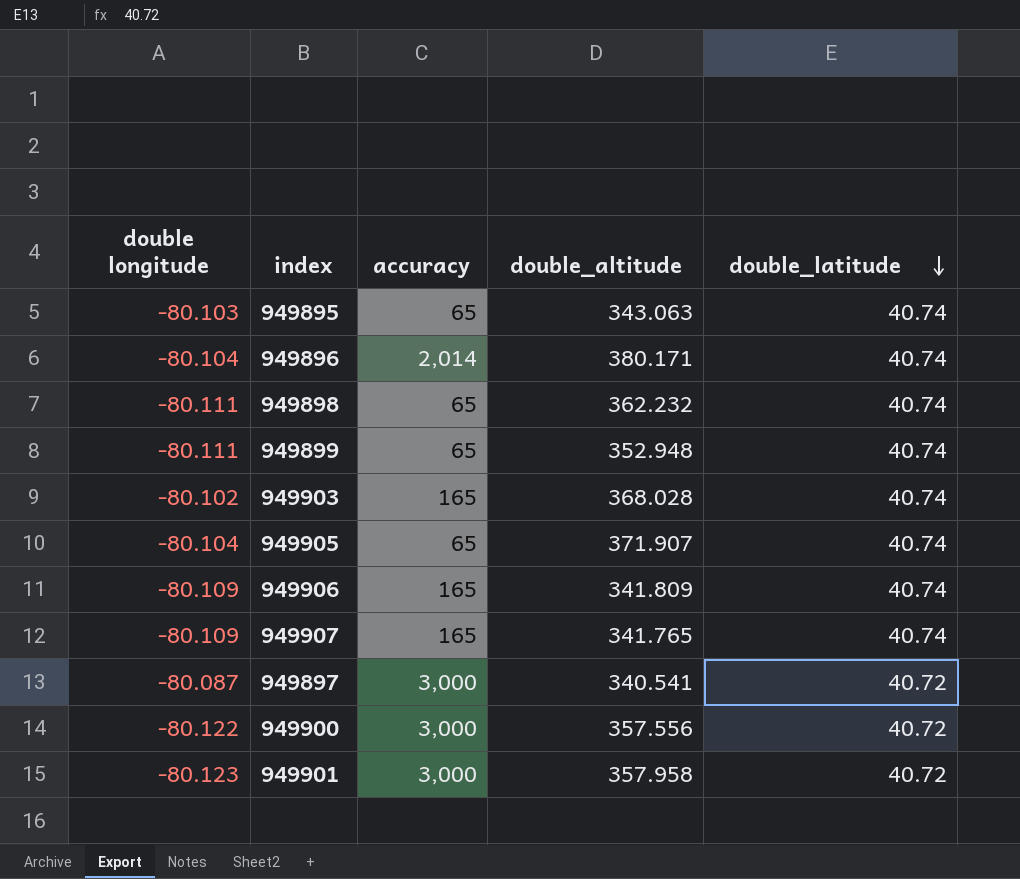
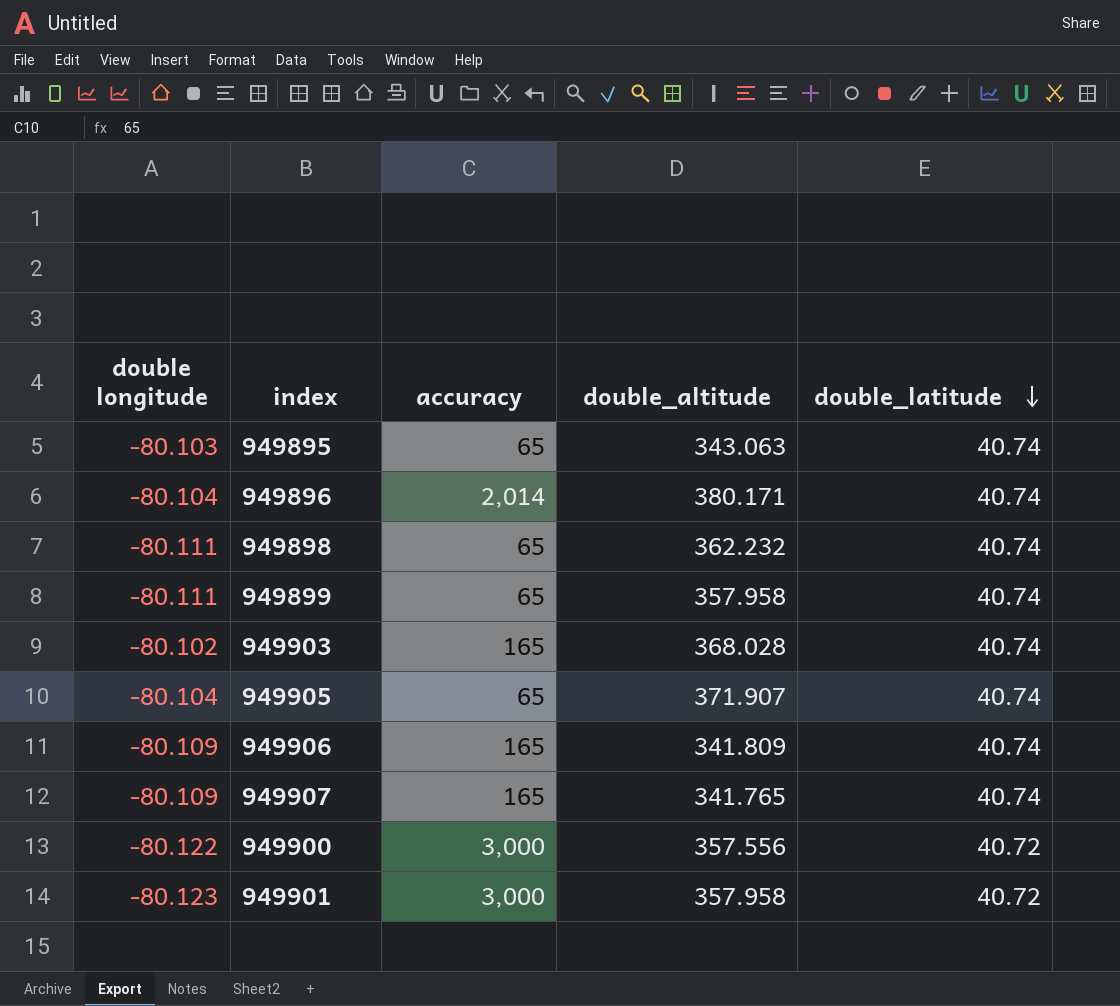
row 949897: -80.087 | 3,000 | 340.541 | 40.72 -> none
949899 | double_altitude: 352.948 -> 357.958

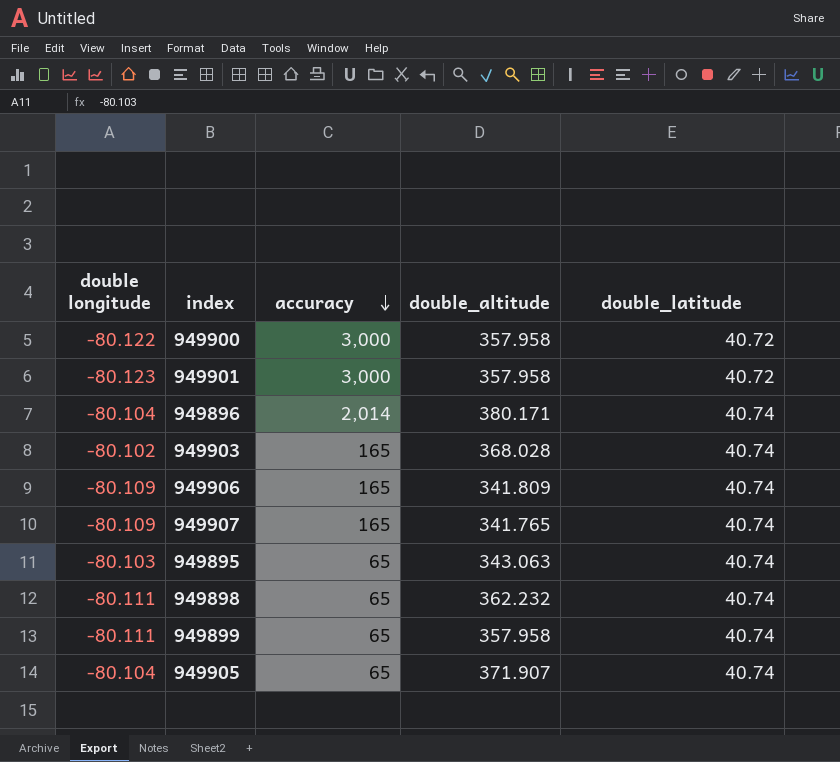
row order: double_latitude descending -> accuracy descending
949900 | double_altitude: 357.556 -> 357.958

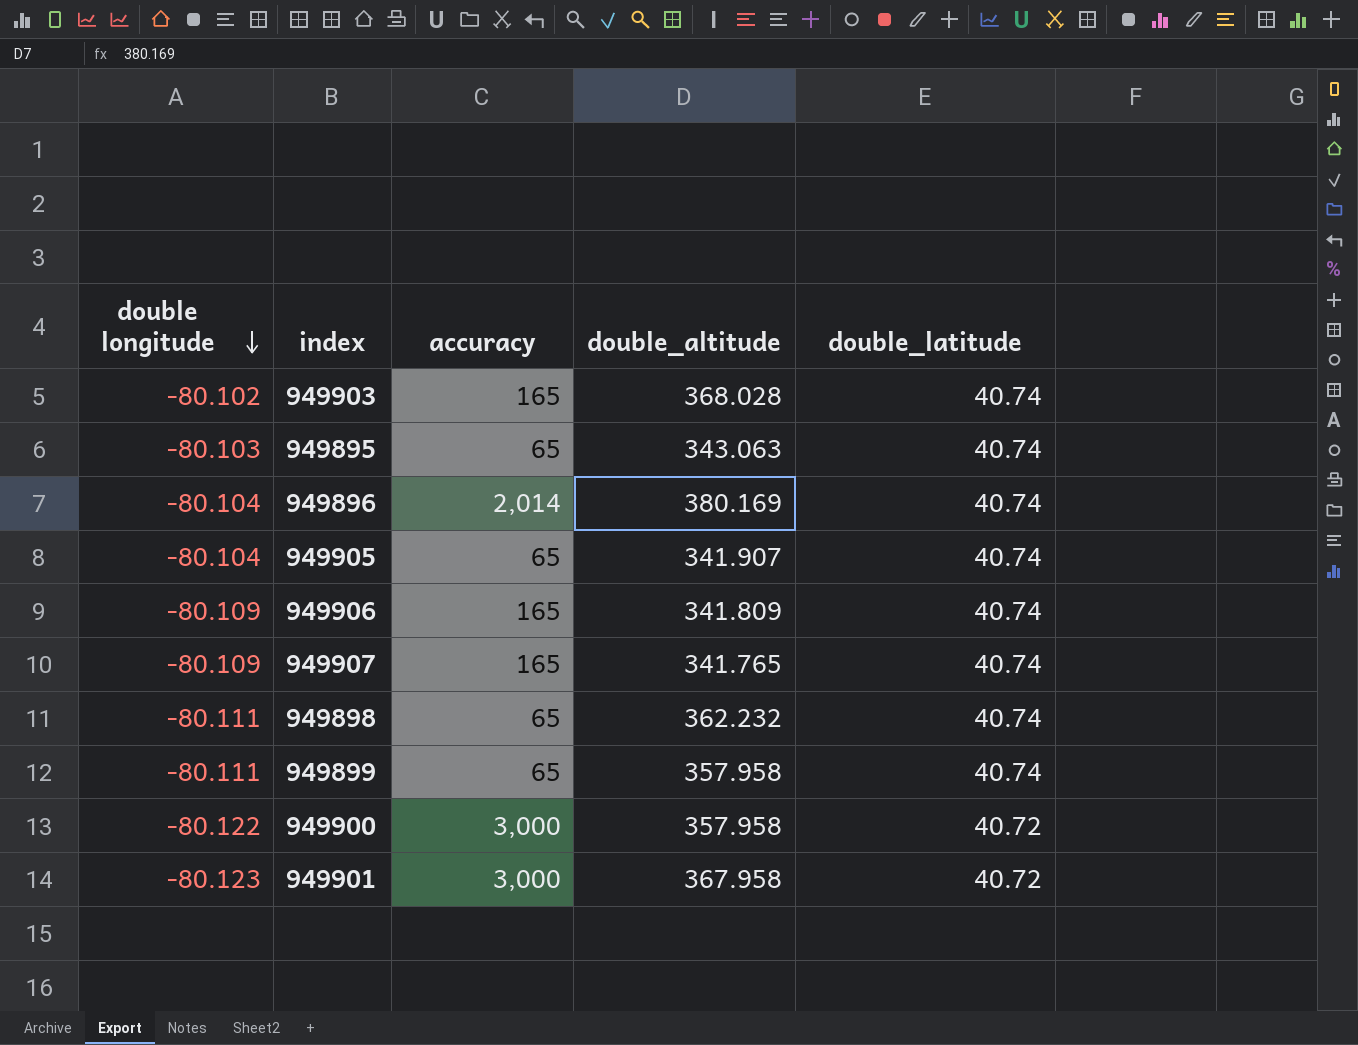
row order: accuracy descending -> double longitude descending
949896 | double_altitude: 380.171 -> 380.169
949905 | double_altitude: 371.907 -> 341.907
949901 | double_altitude: 357.958 -> 367.958

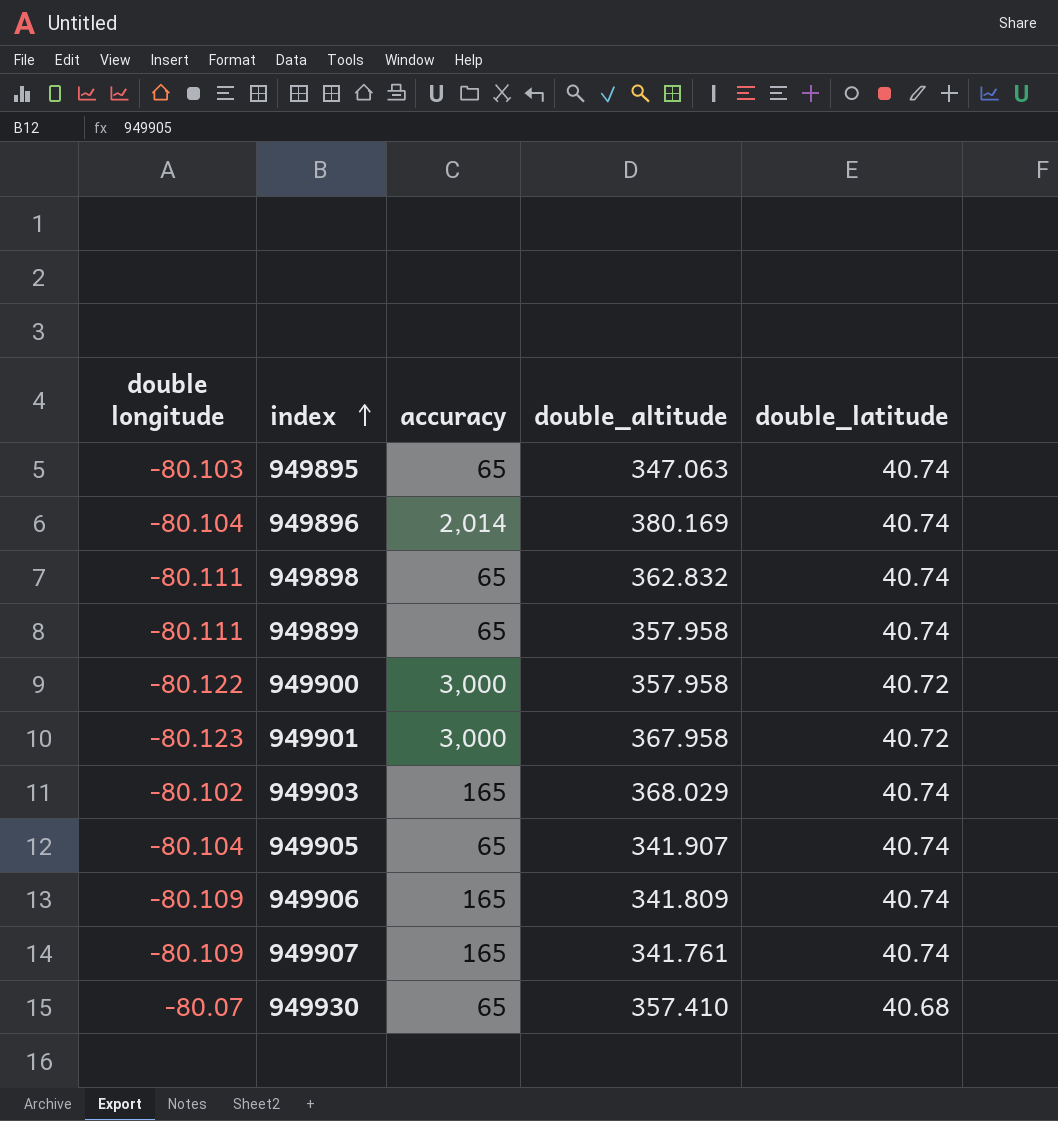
row order: double longitude descending -> index ascending
949895 | double_altitude: 343.063 -> 347.063
949898 | double_altitude: 362.232 -> 362.832
949903 | double_altitude: 368.028 -> 368.029
949907 | double_altitude: 341.765 -> 341.761
row 949930: none -> -80.07 | 65 | 357.410 | 40.68

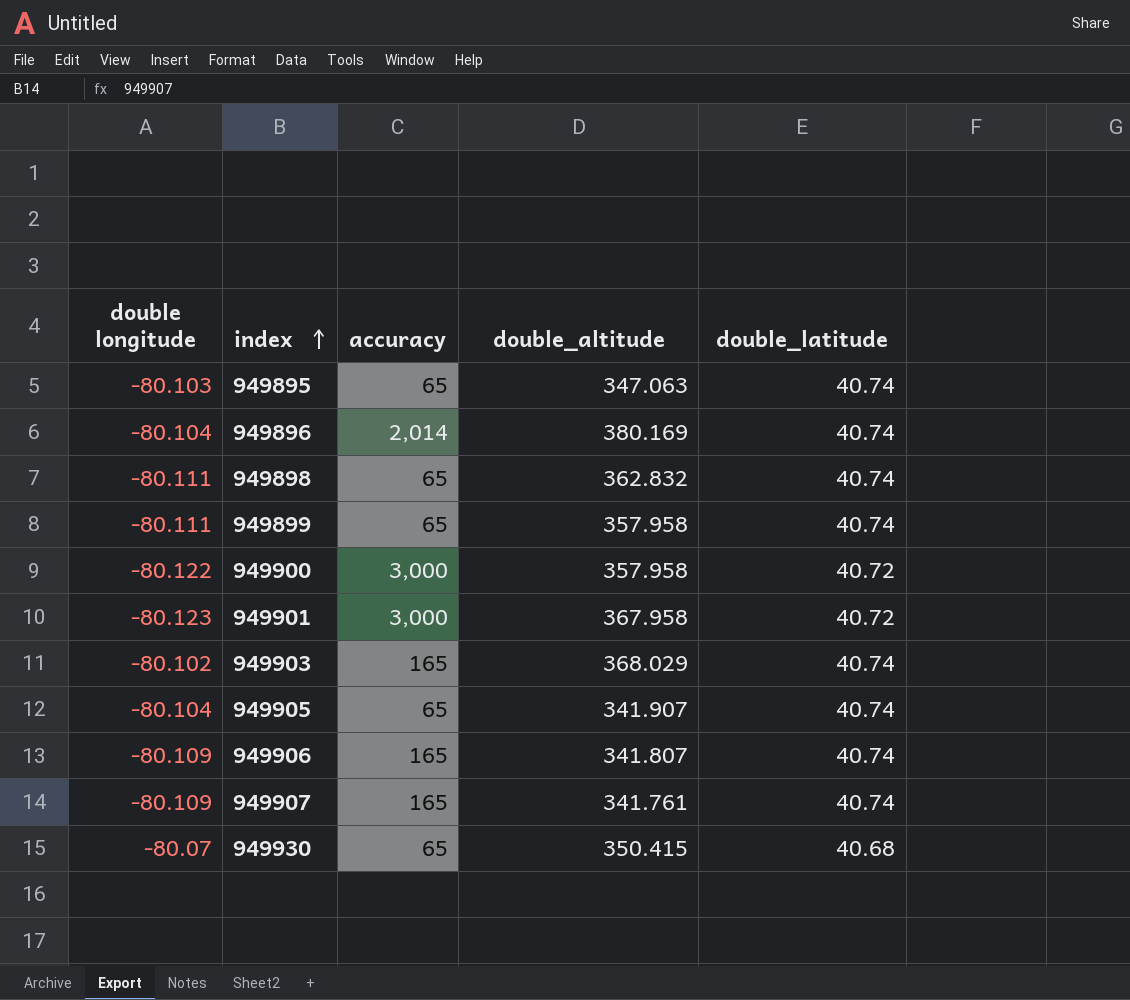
949906 | double_altitude: 341.809 -> 341.807
949930 | double_altitude: 357.410 -> 350.415

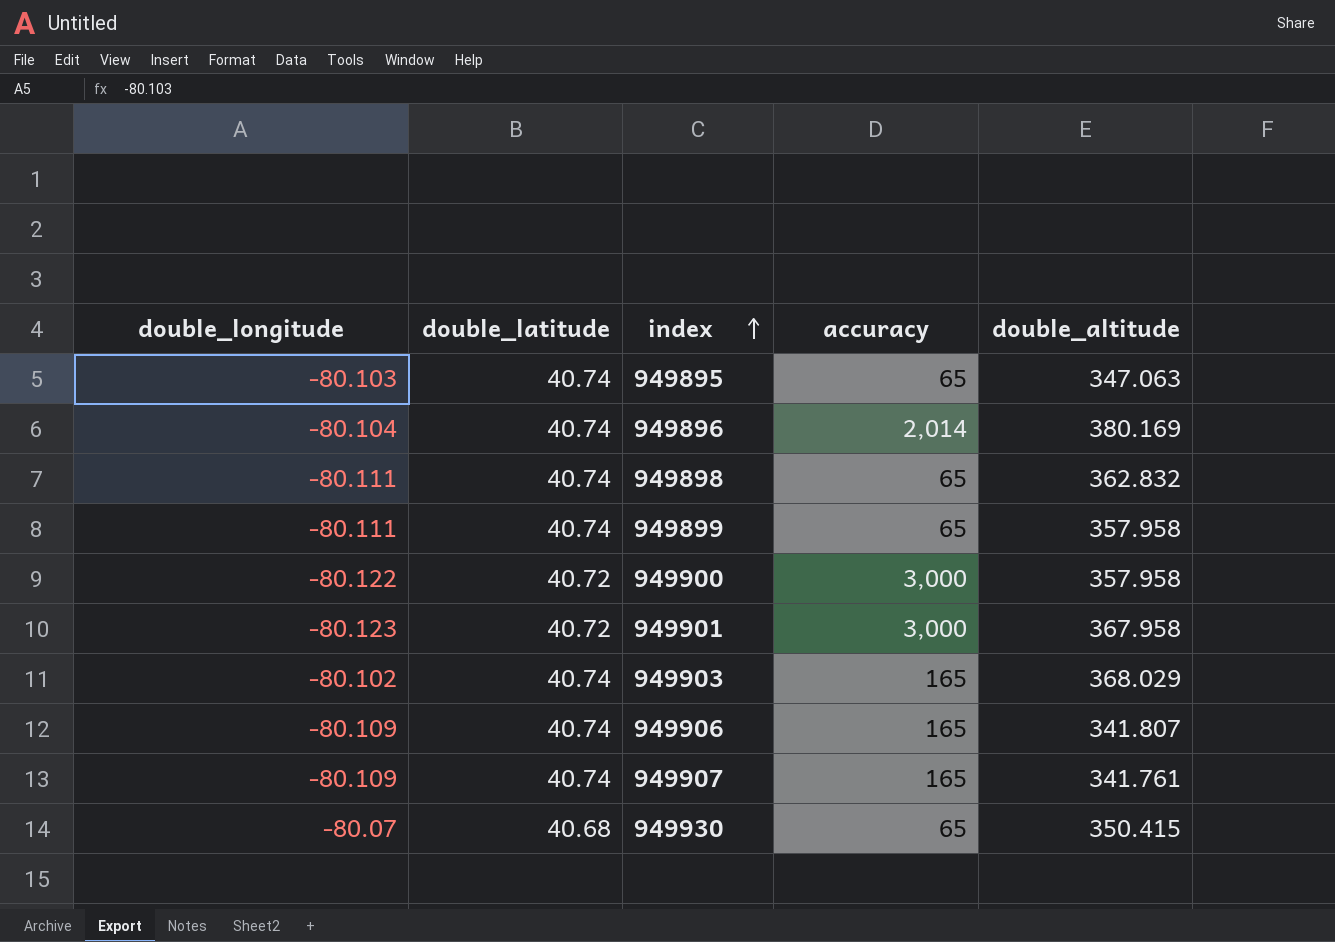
column name: double longitude -> double_longitude
column double_latitude | position: 5 -> 2
row 949905: -80.104 | 65 | 341.907 | 40.74 -> none

